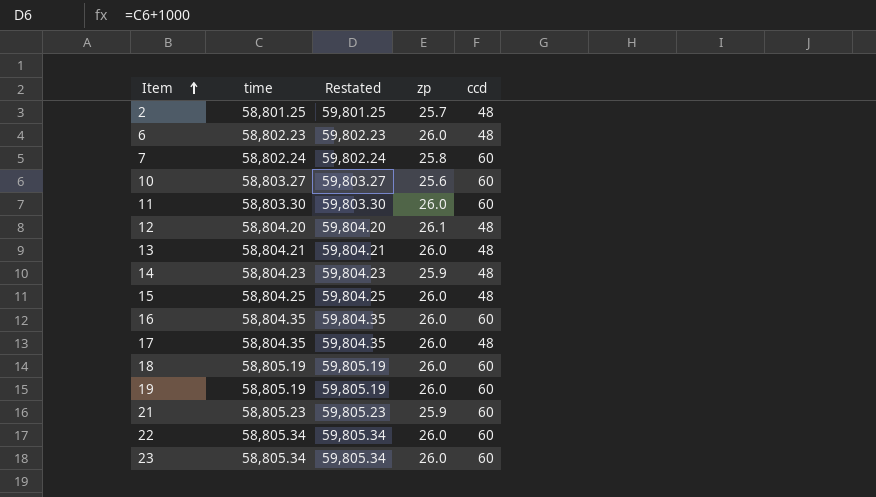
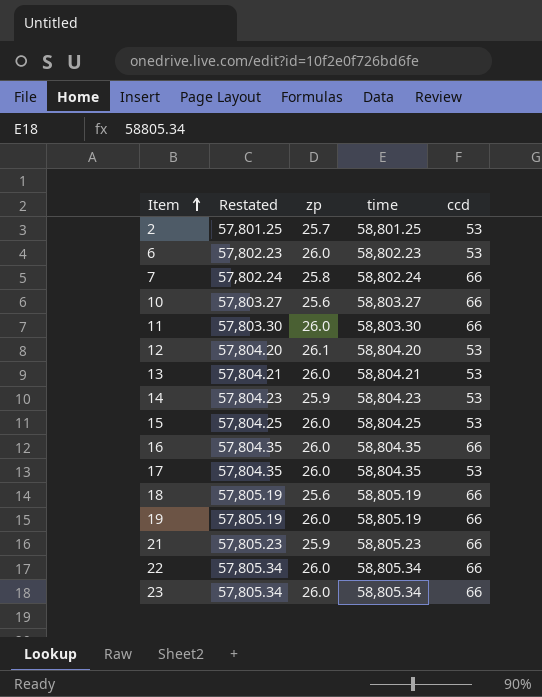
column Restated | formula: [time] + 1000 -> [time] - 1000
column time | position: 2 -> 4
2 | ccd: 48 -> 53
6 | ccd: 48 -> 53
7 | ccd: 60 -> 66
10 | ccd: 60 -> 66
11 | ccd: 60 -> 66
12 | ccd: 48 -> 53
13 | ccd: 48 -> 53
14 | ccd: 48 -> 53
15 | ccd: 48 -> 53
16 | ccd: 60 -> 66
17 | ccd: 48 -> 53
18 | zp: 26.0 -> 25.6
18 | ccd: 60 -> 66
19 | ccd: 60 -> 66
21 | ccd: 60 -> 66
22 | ccd: 60 -> 66
23 | ccd: 60 -> 66

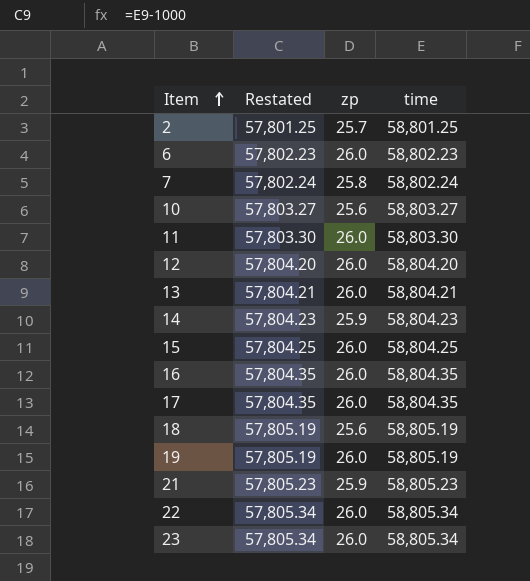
column ccd | position: 5 -> none
12 | zp: 26.1 -> 26.0

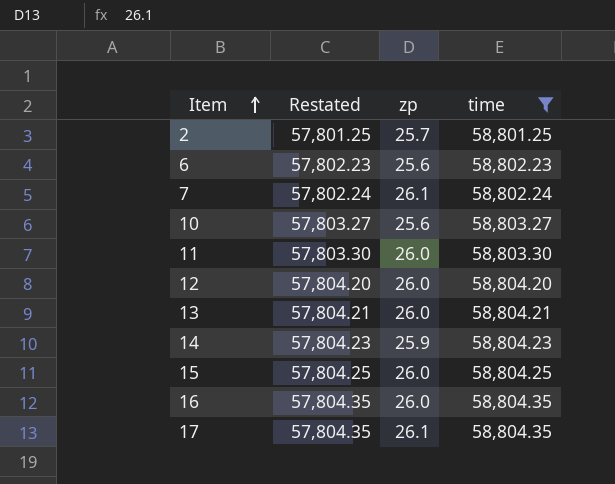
filter: none -> time <= 58,804.35
6 | zp: 26.0 -> 25.6
7 | zp: 25.8 -> 26.1
17 | zp: 26.0 -> 26.1

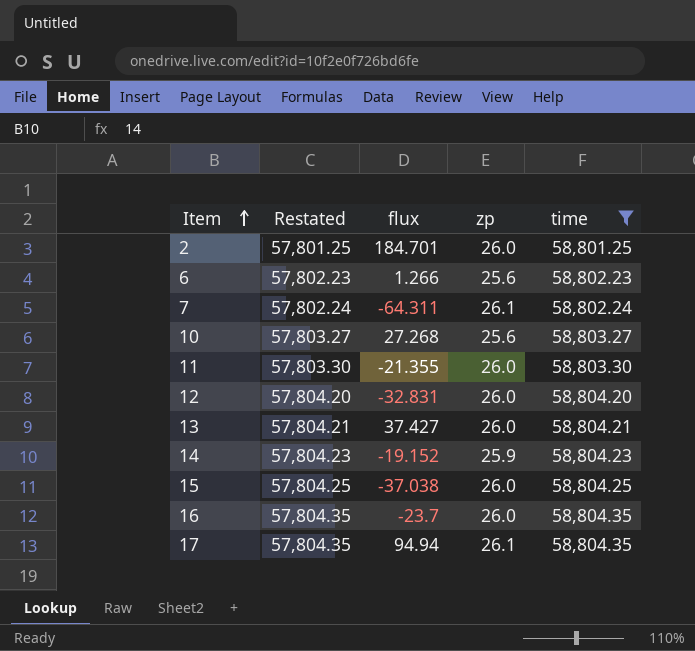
column flux | position: none -> 3
2 | zp: 25.7 -> 26.0

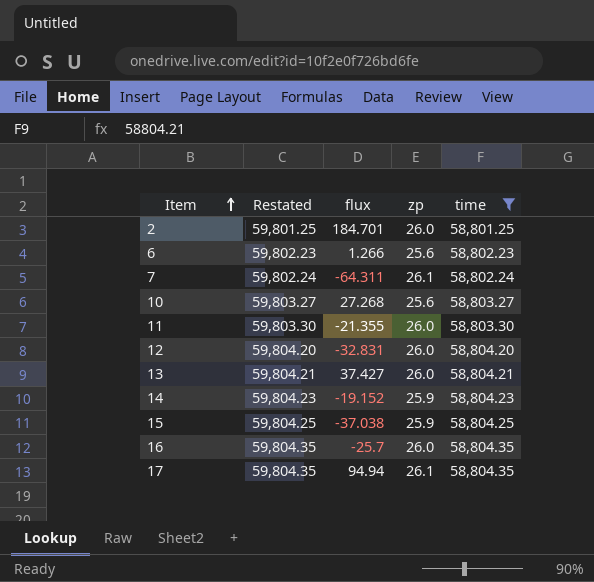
column Restated | formula: [time] - 1000 -> [time] + 1000
15 | zp: 26.0 -> 25.9
16 | flux: -23.7 -> -25.7

